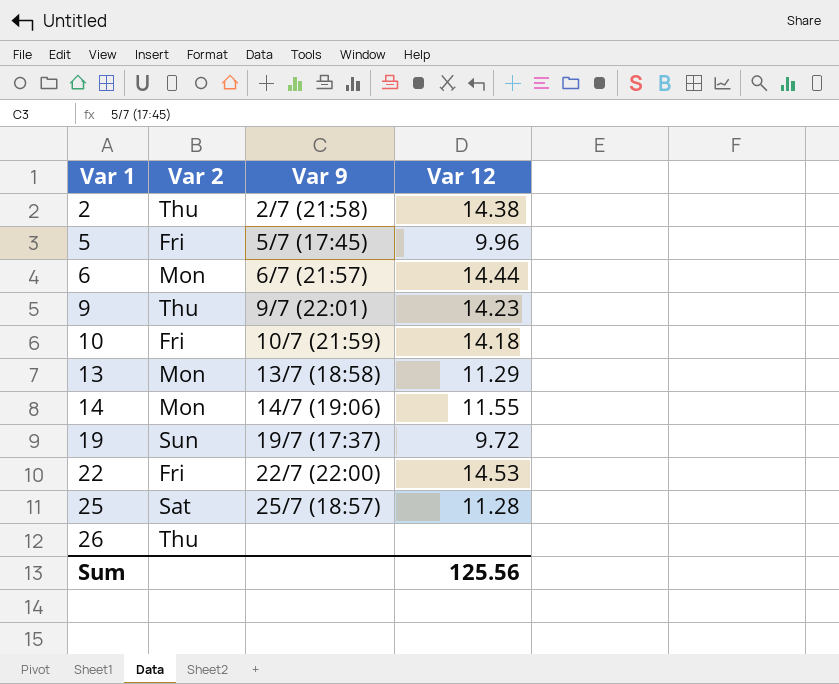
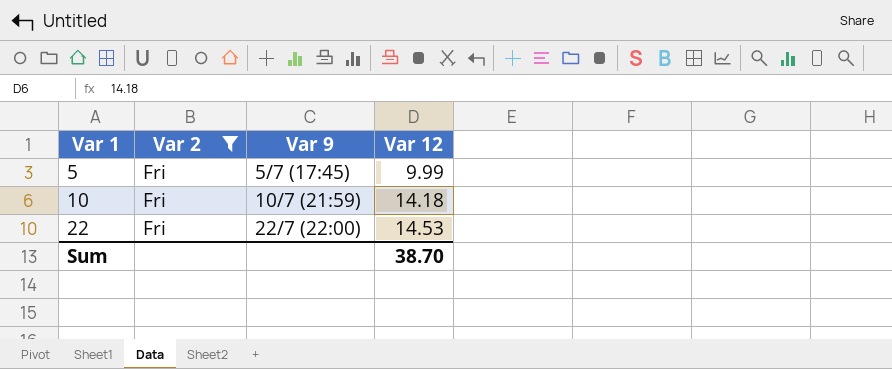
filter: none -> Var 2 = Fri
5 | Var 12: 9.96 -> 9.99
Sum | Var 12: 125.56 -> 38.70

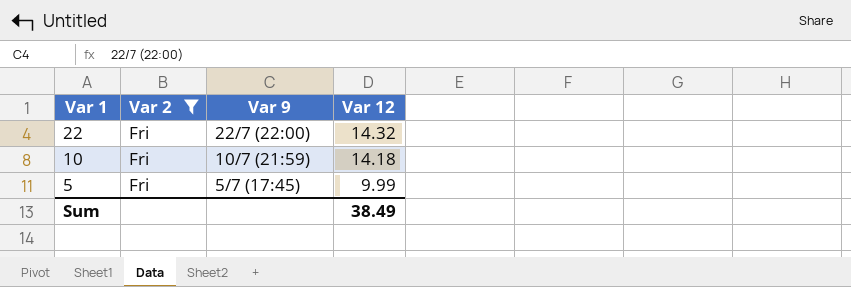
row order: Var 1 ascending -> Var 1 descending
22 | Var 12: 14.53 -> 14.32
Sum | Var 12: 38.70 -> 38.49

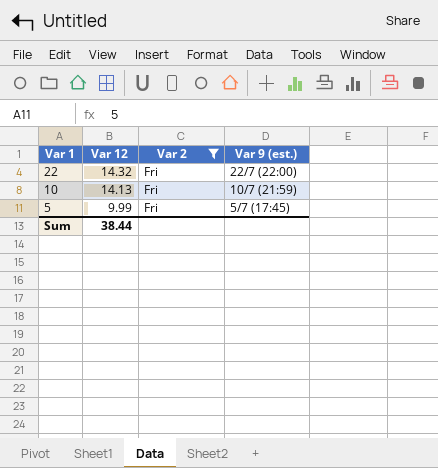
column Var 12 | position: 4 -> 2
column name: Var 9 -> Var 9 (est.)
10 | Var 12: 14.18 -> 14.13
Sum | Var 12: 38.49 -> 38.44

